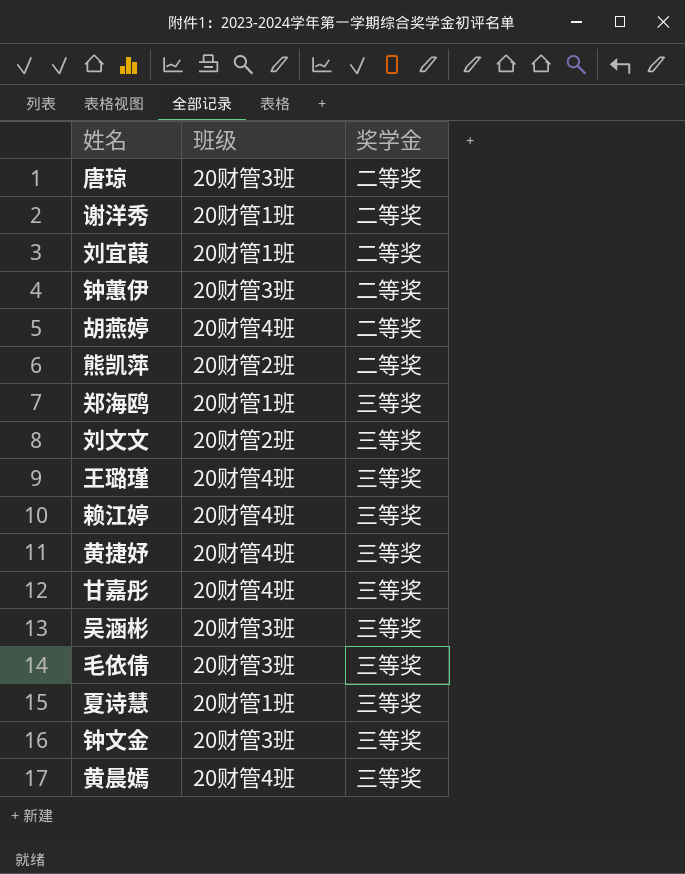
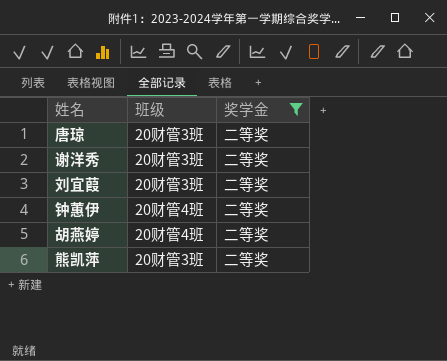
filter: none -> 奖学金 = 二等奖
谢洋秀 | 班级: 20财管1班 -> 20财管3班
刘宜葭 | 班级: 20财管1班 -> 20财管3班
钟蕙伊 | 班级: 20财管3班 -> 20财管4班
熊凯萍 | 班级: 20财管2班 -> 20财管3班

